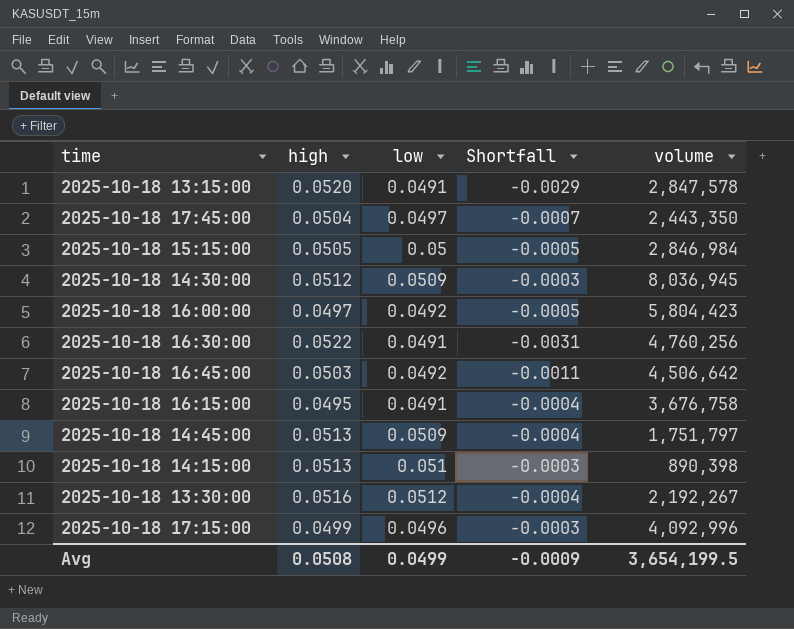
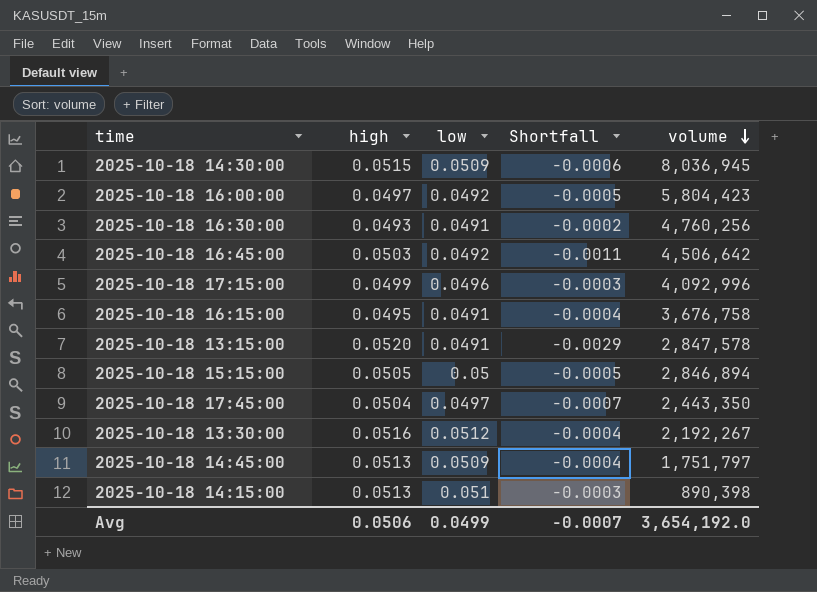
row order: none -> volume descending
2025-10-18 14:30:00 | high: 0.0512 -> 0.0515
2025-10-18 14:30:00 | Shortfall: -0.0003 -> -0.0006
2025-10-18 16:30:00 | high: 0.0522 -> 0.0493
2025-10-18 16:30:00 | Shortfall: -0.0031 -> -0.0002
2025-10-18 15:15:00 | volume: 2,846,984 -> 2,846,894
Avg | high: 0.0508 -> 0.0506
Avg | Shortfall: -0.0009 -> -0.0007
Avg | volume: 3,654,199.5 -> 3,654,192.0

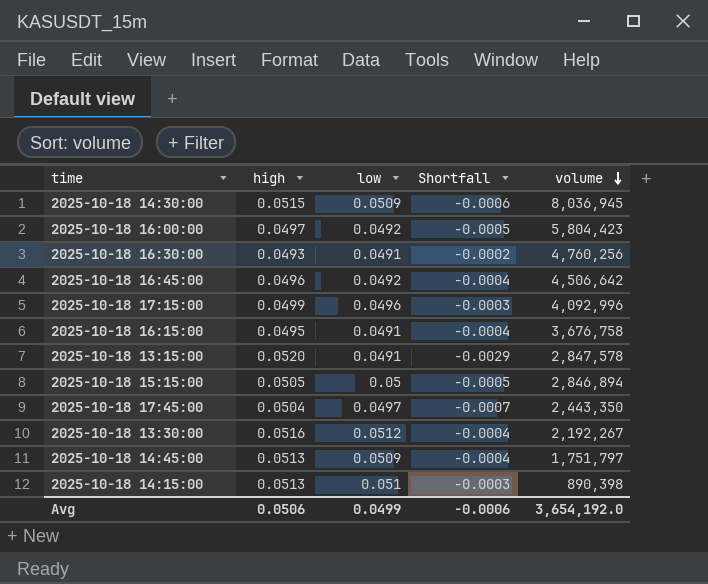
2025-10-18 16:45:00 | high: 0.0503 -> 0.0496
2025-10-18 16:45:00 | Shortfall: -0.0011 -> -0.0004
Avg | Shortfall: -0.0007 -> -0.0006

